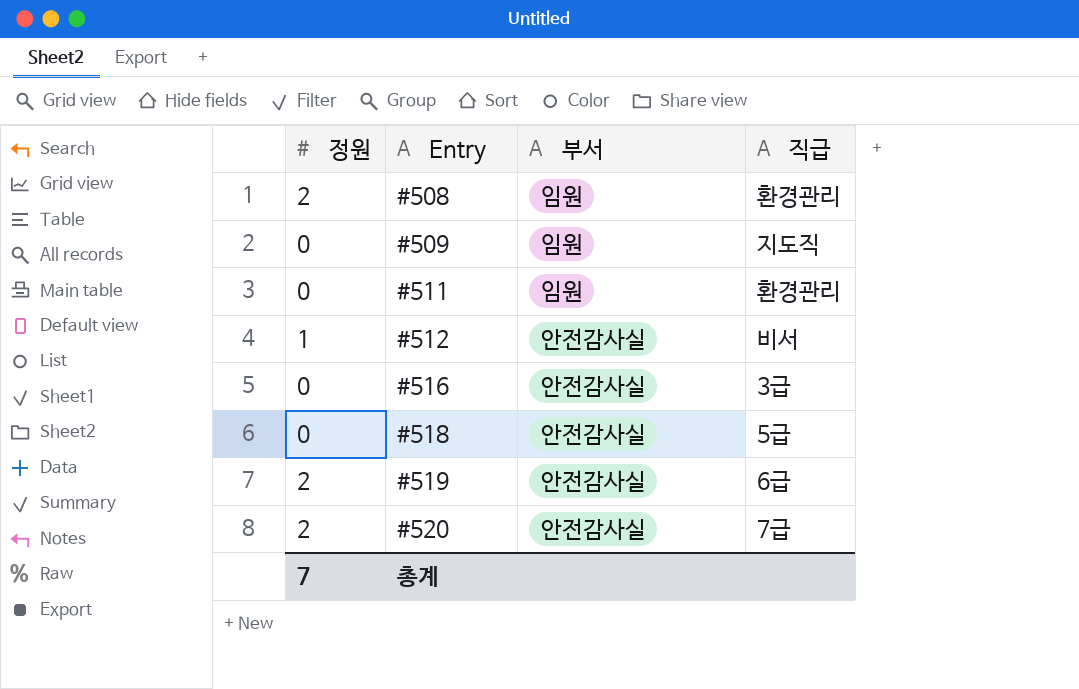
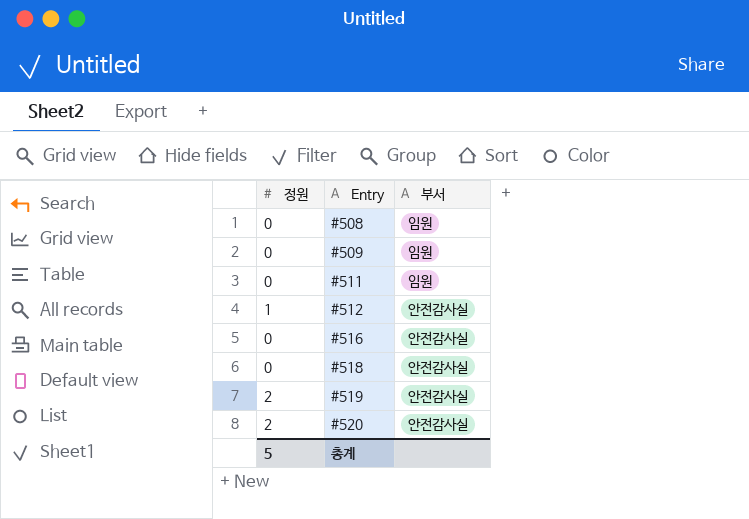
column 직급 | position: 4 -> none
#508 | 정원: 2 -> 0
총계 | 정원: 7 -> 5

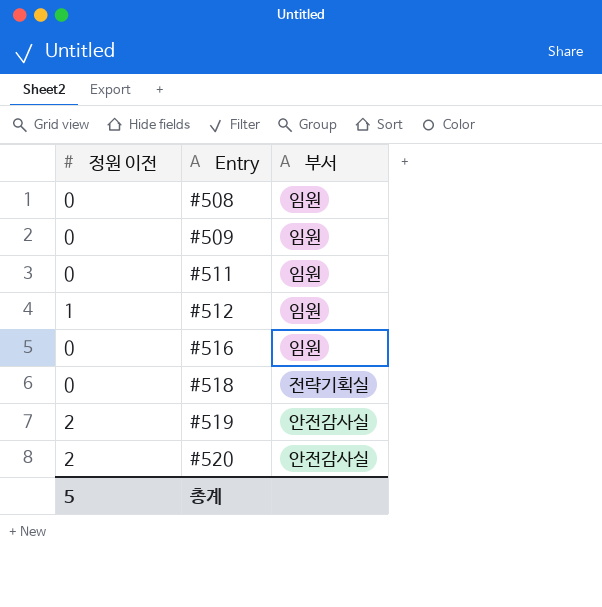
column name: 정원 -> 정원 이전
#512 | 부서: 안전감사실 -> 임원
#516 | 부서: 안전감사실 -> 임원
#518 | 부서: 안전감사실 -> 전략기획실

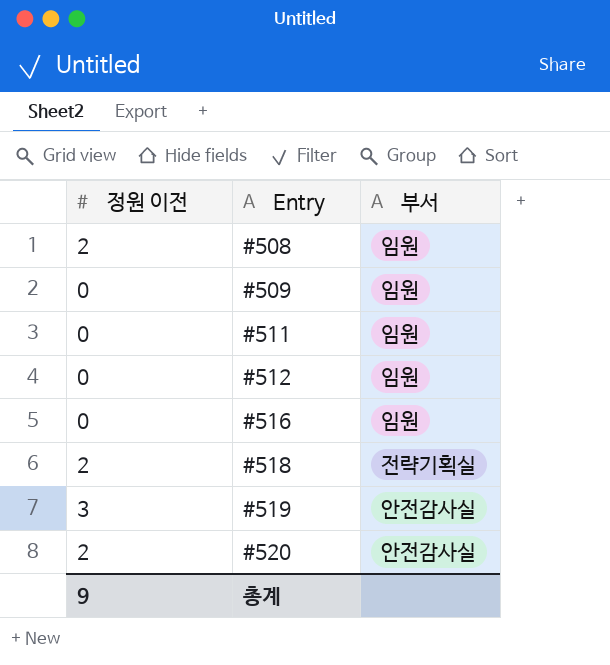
#508 | 정원 이전: 0 -> 2
#512 | 정원 이전: 1 -> 0
#518 | 정원 이전: 0 -> 2
#519 | 정원 이전: 2 -> 3
총계 | 정원 이전: 5 -> 9

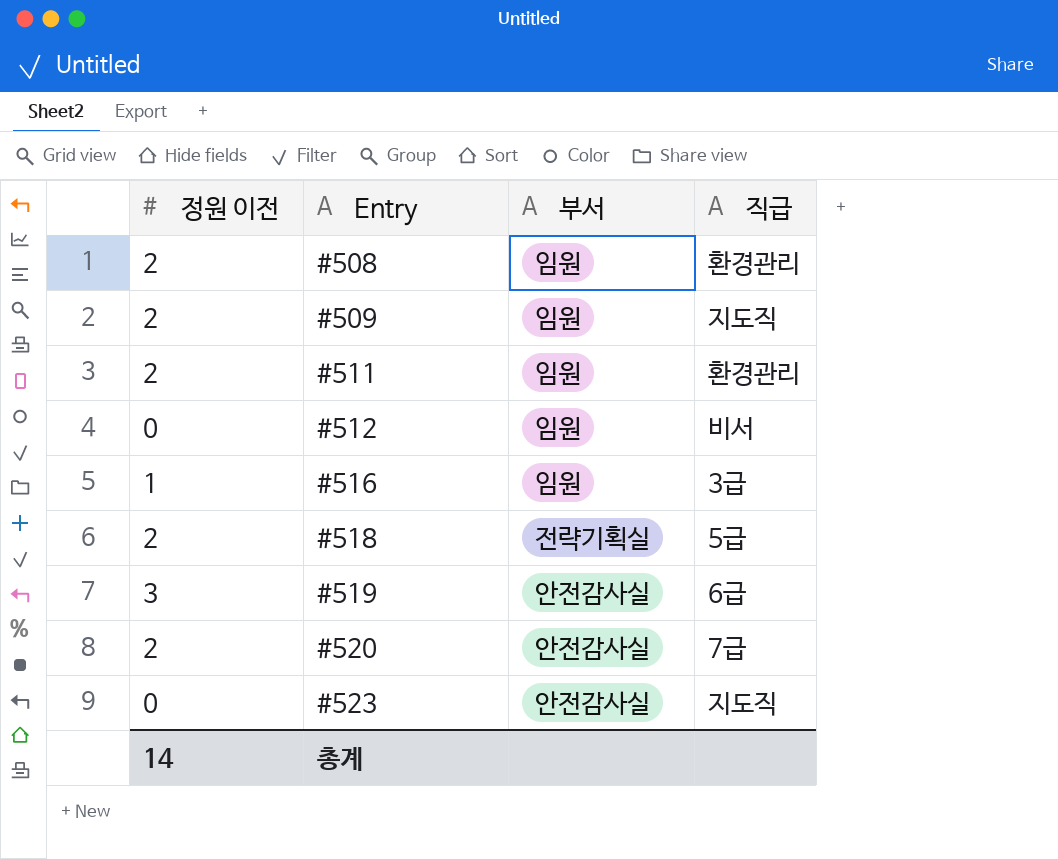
column 직급 | position: none -> 4
#509 | 정원 이전: 0 -> 2
#511 | 정원 이전: 0 -> 2
#516 | 정원 이전: 0 -> 1
row #523: none -> 0 | 안전감사실 | 지도직
총계 | 정원 이전: 9 -> 14

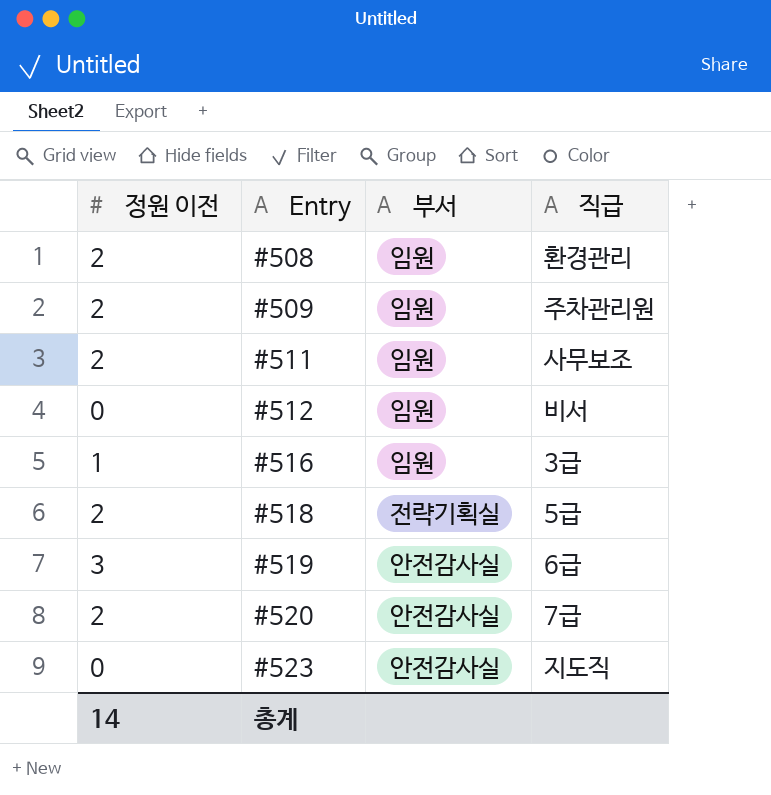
#509 | 직급: 지도직 -> 주차관리원
#511 | 직급: 환경관리 -> 사무보조

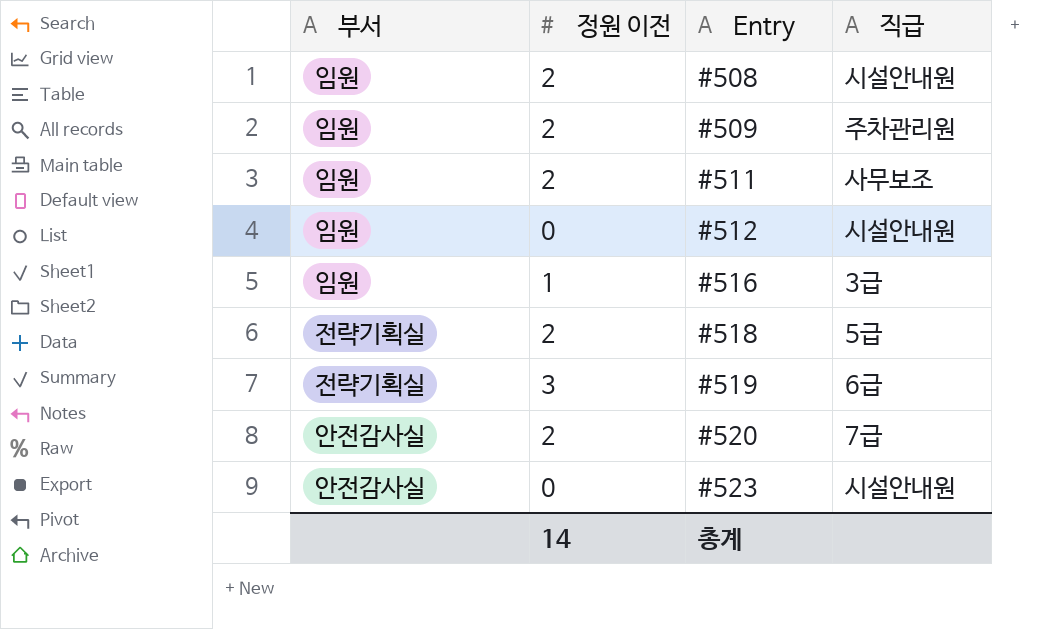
column 부서 | position: 3 -> 1
#508 | 직급: 환경관리 -> 시설안내원
#512 | 직급: 비서 -> 시설안내원
#519 | 부서: 안전감사실 -> 전략기획실
#523 | 직급: 지도직 -> 시설안내원

